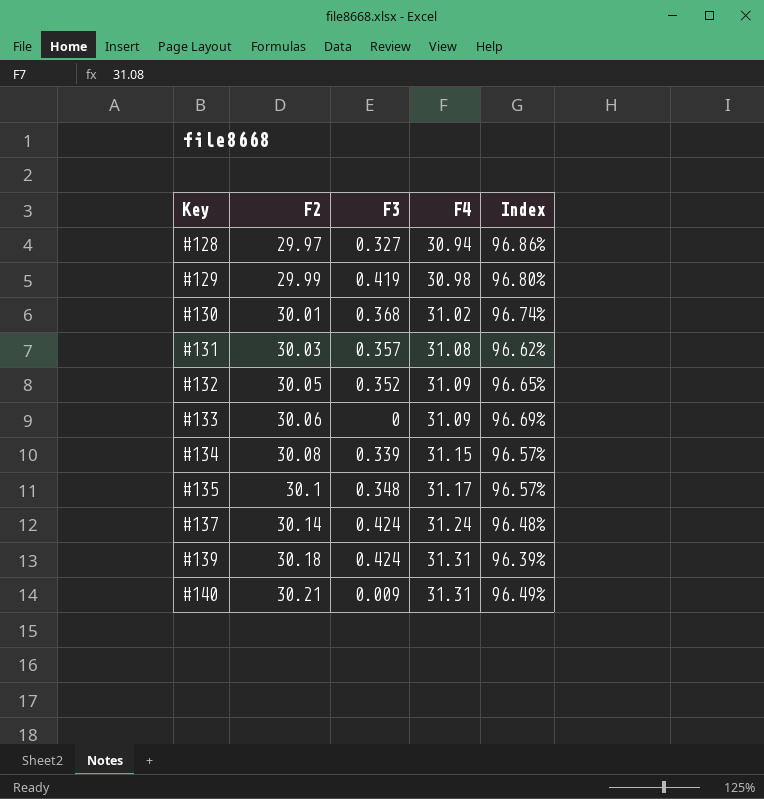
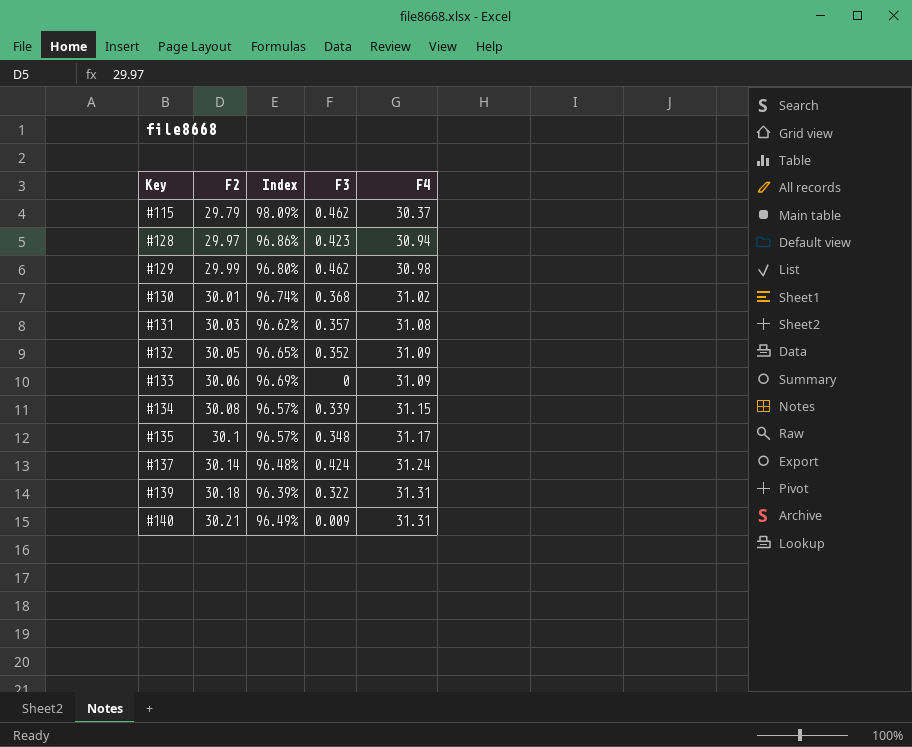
column Index | position: 5 -> 3
row #115: none -> 29.79 | 98.09% | 0.462 | 30.37
#128 | F3: 0.327 -> 0.423
#129 | F3: 0.419 -> 0.462
#139 | F3: 0.424 -> 0.322

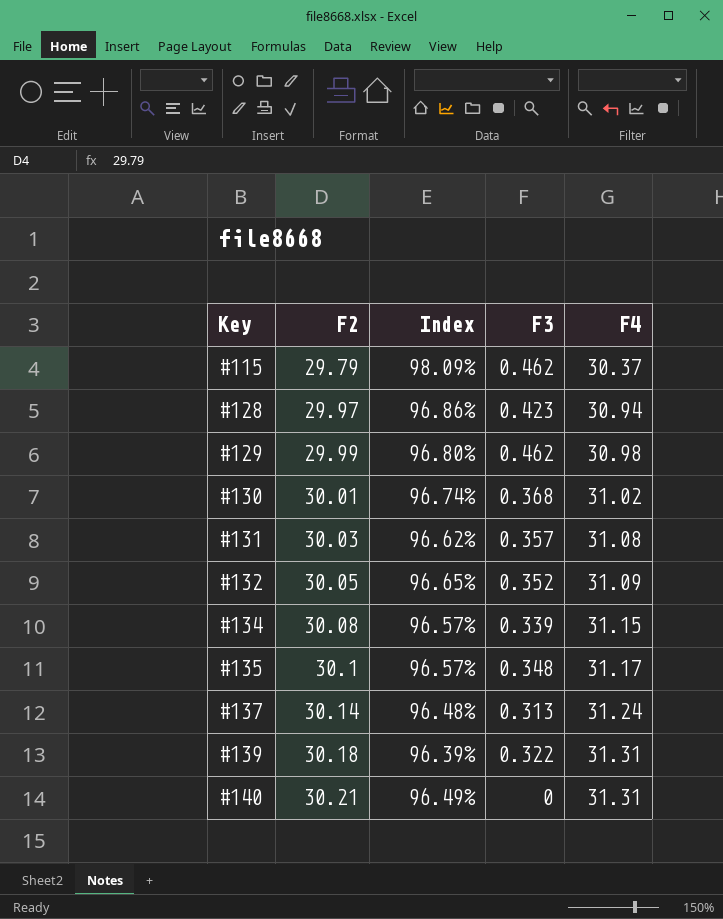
row #133: 30.06 | 96.69% | 0 | 31.09 -> none
#137 | F3: 0.424 -> 0.313
#140 | F3: 0.009 -> 0

